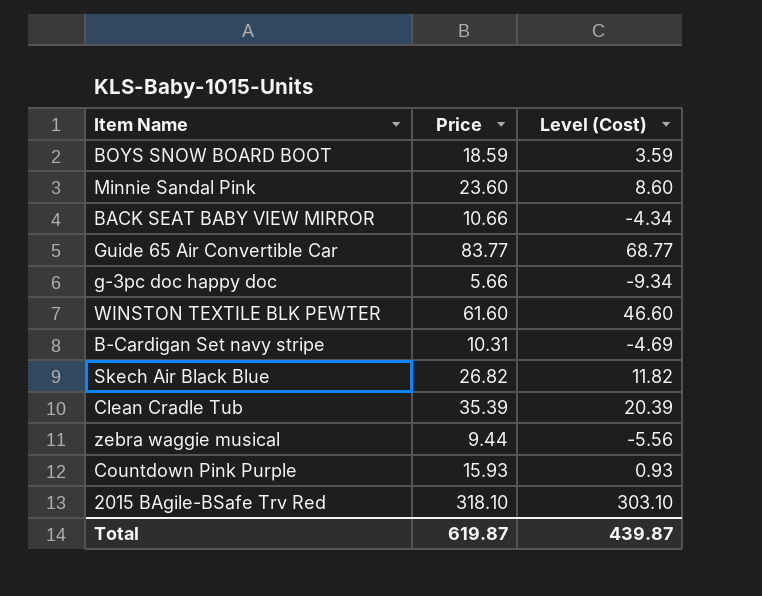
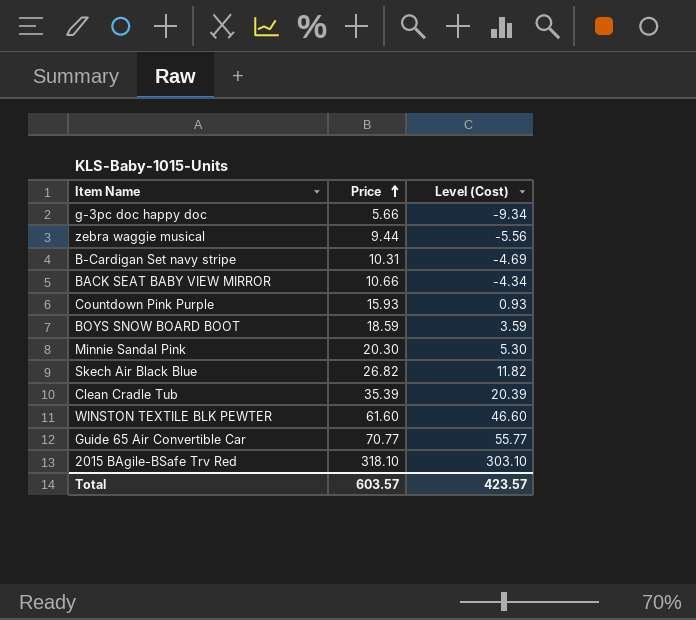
row order: none -> Price ascending
Minnie Sandal Pink | Price: 23.60 -> 20.30
Minnie Sandal Pink | Level (Cost): 8.60 -> 5.30
Guide 65 Air Convertible Car | Price: 83.77 -> 70.77
Guide 65 Air Convertible Car | Level (Cost): 68.77 -> 55.77
Total | Price: 619.87 -> 603.57
Total | Level (Cost): 439.87 -> 423.57

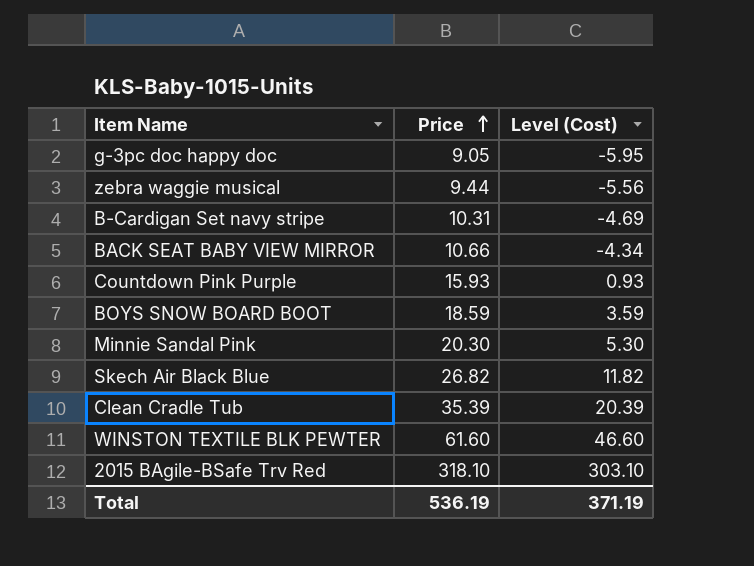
row Guide 65 Air Convertible Car: 70.77 | 55.77 -> none
g-3pc doc happy doc | Price: 5.66 -> 9.05
g-3pc doc happy doc | Level (Cost): -9.34 -> -5.95
Total | Price: 603.57 -> 536.19
Total | Level (Cost): 423.57 -> 371.19

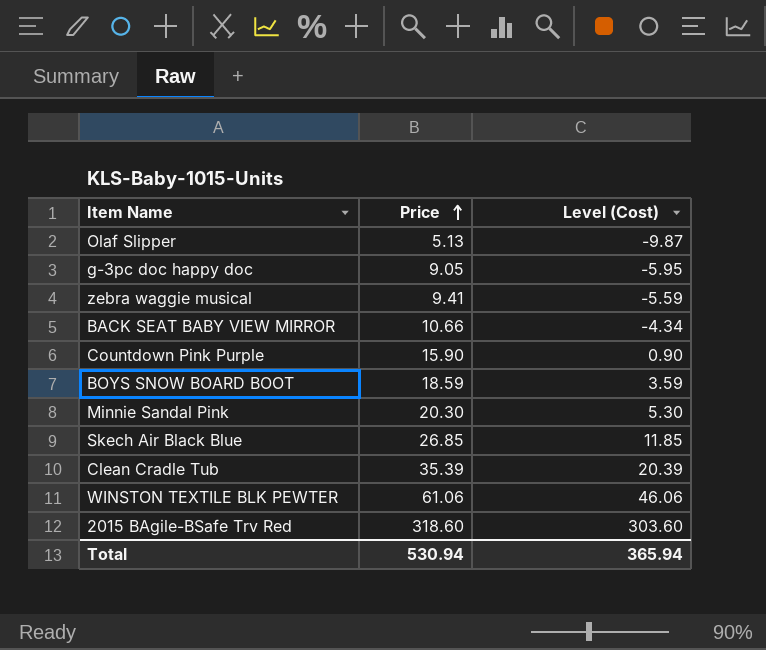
row B-Cardigan Set navy stripe: 10.31 | -4.69 -> none
row Olaf Slipper: none -> 5.13 | -9.87
zebra waggie musical | Price: 9.44 -> 9.41
zebra waggie musical | Level (Cost): -5.56 -> -5.59
Countdown Pink Purple | Price: 15.93 -> 15.90
Countdown Pink Purple | Level (Cost): 0.93 -> 0.90
Skech Air Black Blue | Price: 26.82 -> 26.85
Skech Air Black Blue | Level (Cost): 11.82 -> 11.85
WINSTON TEXTILE BLK PEWTER | Price: 61.60 -> 61.06
WINSTON TEXTILE BLK PEWTER | Level (Cost): 46.60 -> 46.06
2015 BAgile-BSafe Trv Red | Price: 318.10 -> 318.60
2015 BAgile-BSafe Trv Red | Level (Cost): 303.10 -> 303.60
Total | Price: 536.19 -> 530.94
Total | Level (Cost): 371.19 -> 365.94

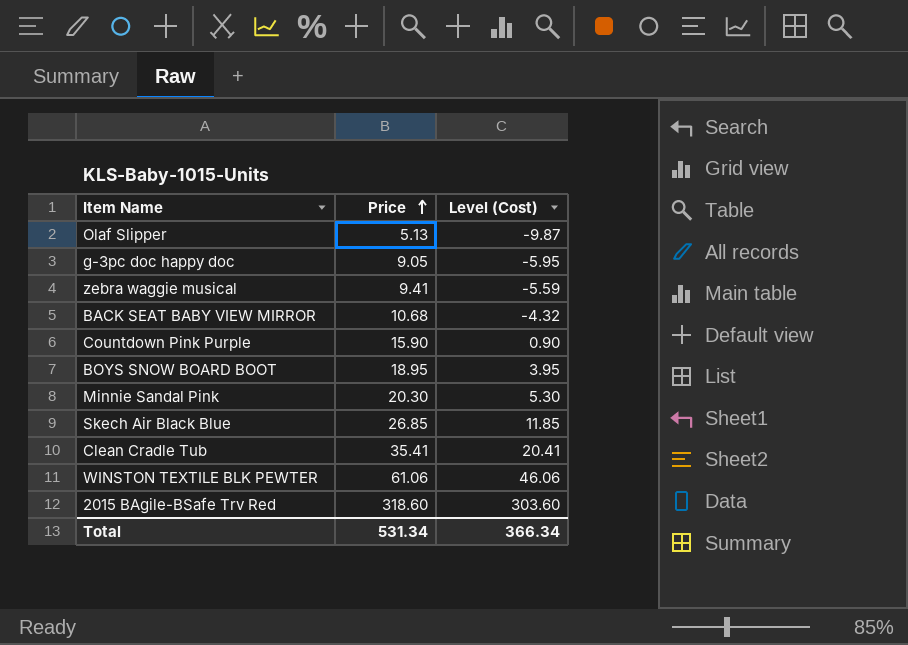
BACK SEAT BABY VIEW MIRROR | Price: 10.66 -> 10.68
BACK SEAT BABY VIEW MIRROR | Level (Cost): -4.34 -> -4.32
BOYS SNOW BOARD BOOT | Price: 18.59 -> 18.95
BOYS SNOW BOARD BOOT | Level (Cost): 3.59 -> 3.95
Clean Cradle Tub | Price: 35.39 -> 35.41
Clean Cradle Tub | Level (Cost): 20.39 -> 20.41
Total | Price: 530.94 -> 531.34
Total | Level (Cost): 365.94 -> 366.34

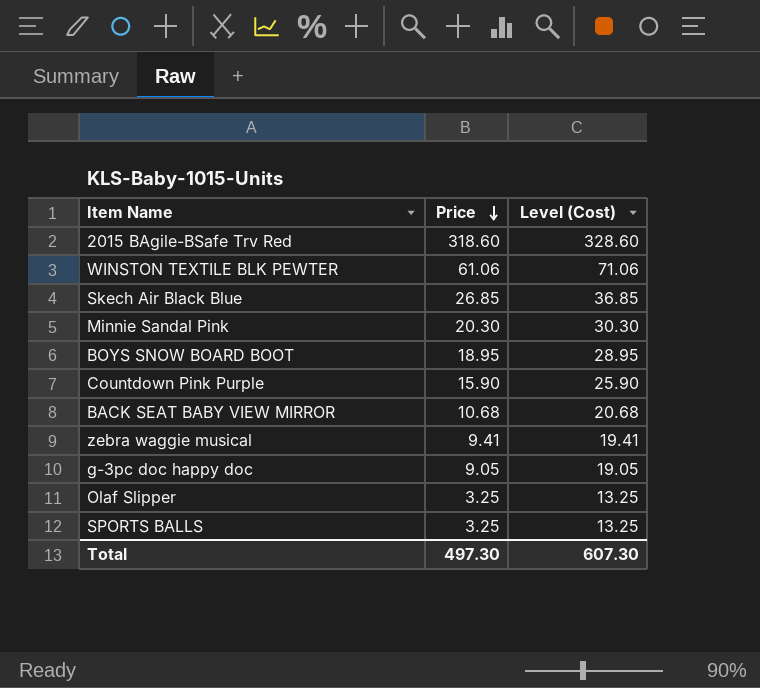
row order: Price ascending -> Price descending
column Level (Cost) | formula: [Price] - 15 -> [Price] + 10
row Clean Cradle Tub: 35.41 | 20.41 -> none
Olaf Slipper | Price: 5.13 -> 3.25
row SPORTS BALLS: none -> 3.25 | 13.25
Total | Price: 531.34 -> 497.30
Total | Level (Cost): 366.34 -> 607.30

